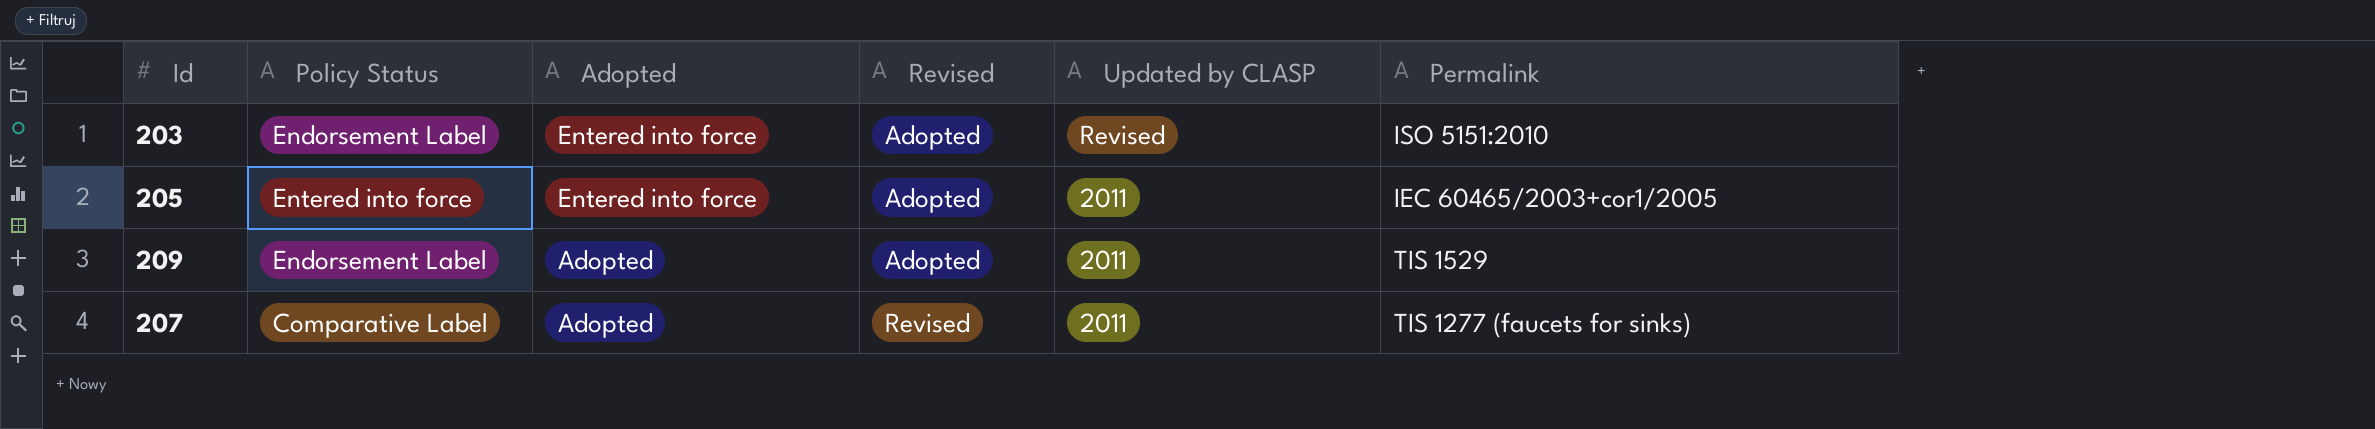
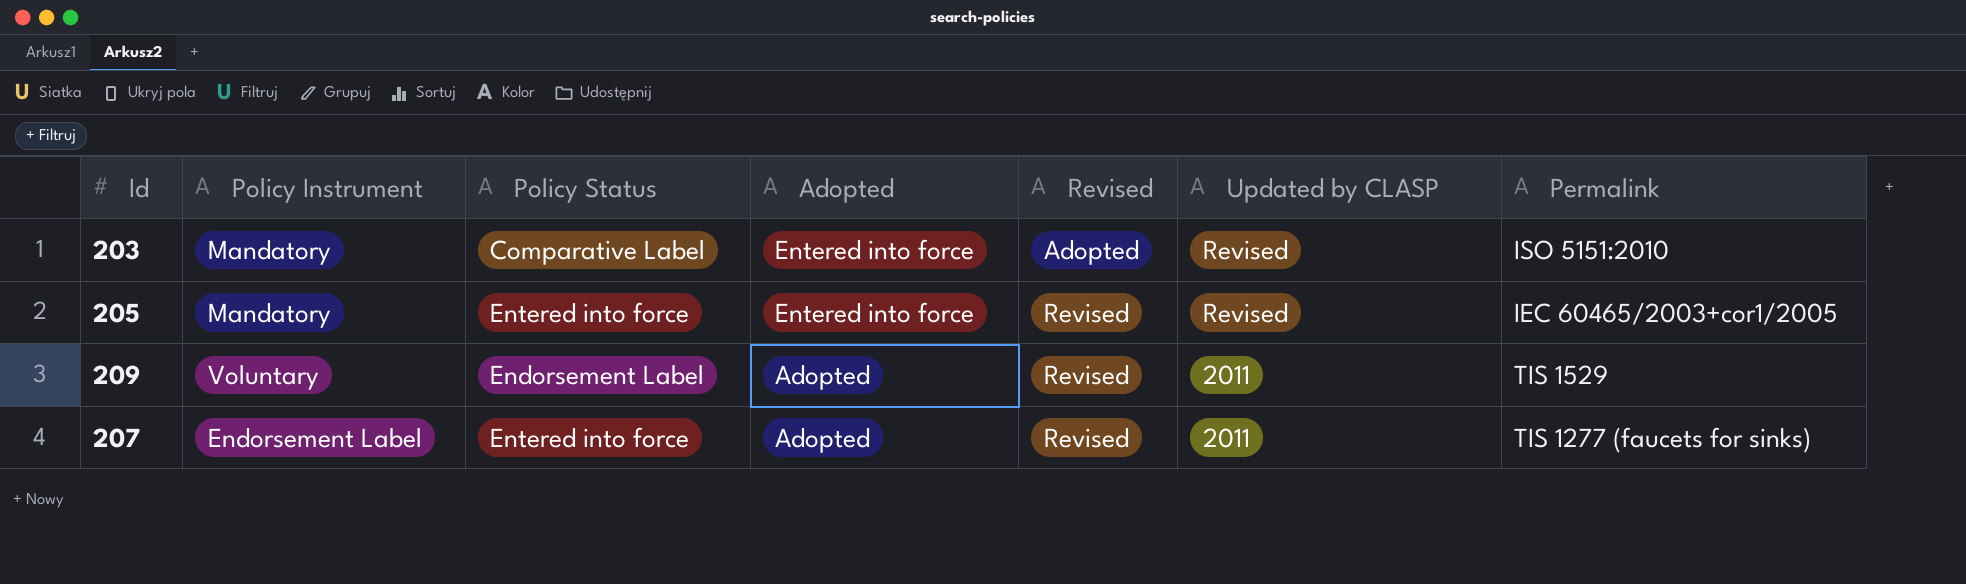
column Policy Instrument | position: none -> 2
203 | Policy Status: Endorsement Label -> Comparative Label
205 | Revised: Adopted -> Revised
205 | Updated by CLASP: 2011 -> Revised
209 | Revised: Adopted -> Revised
207 | Policy Status: Comparative Label -> Entered into force

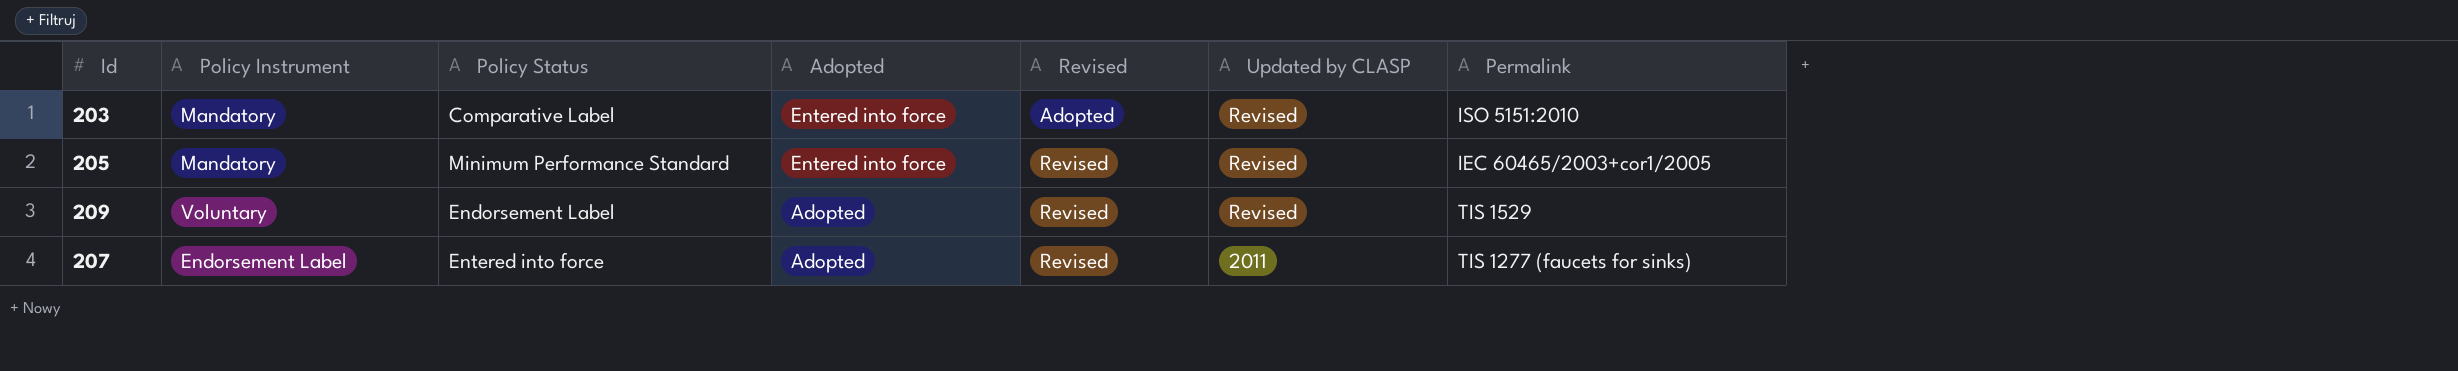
205 | Policy Status: Entered into force -> Minimum Performance Standard
209 | Updated by CLASP: 2011 -> Revised

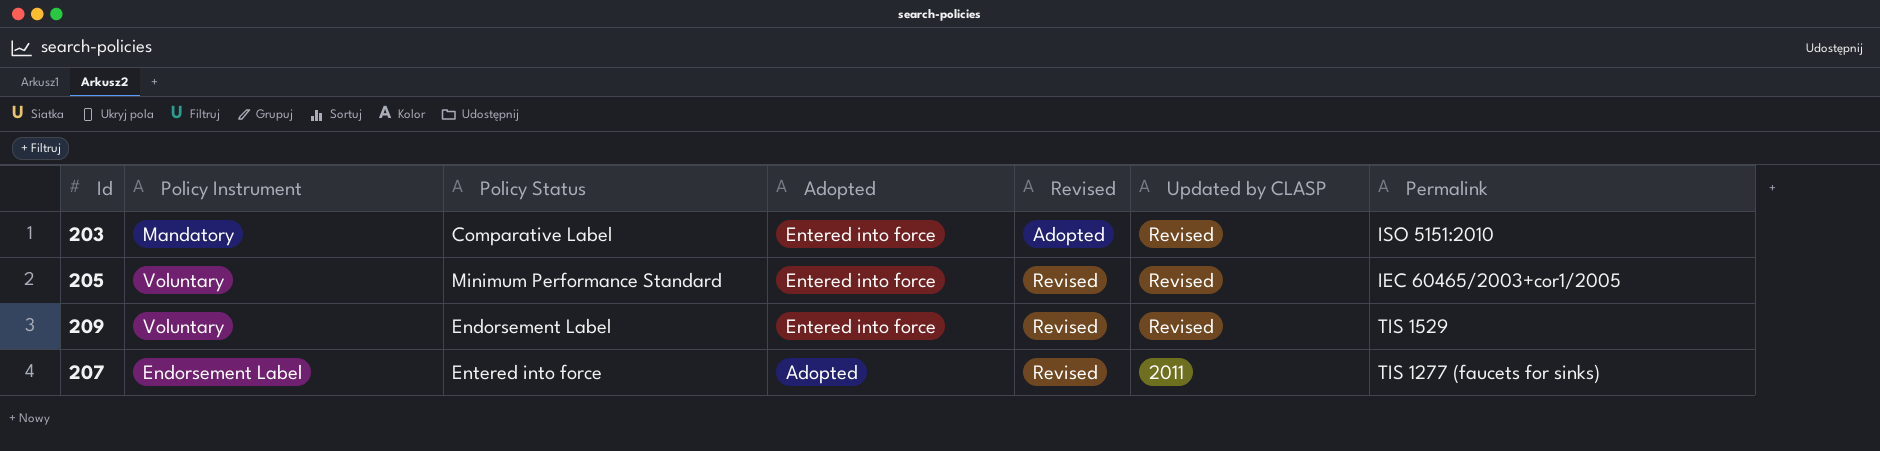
205 | Policy Instrument: Mandatory -> Voluntary
209 | Adopted: Adopted -> Entered into force

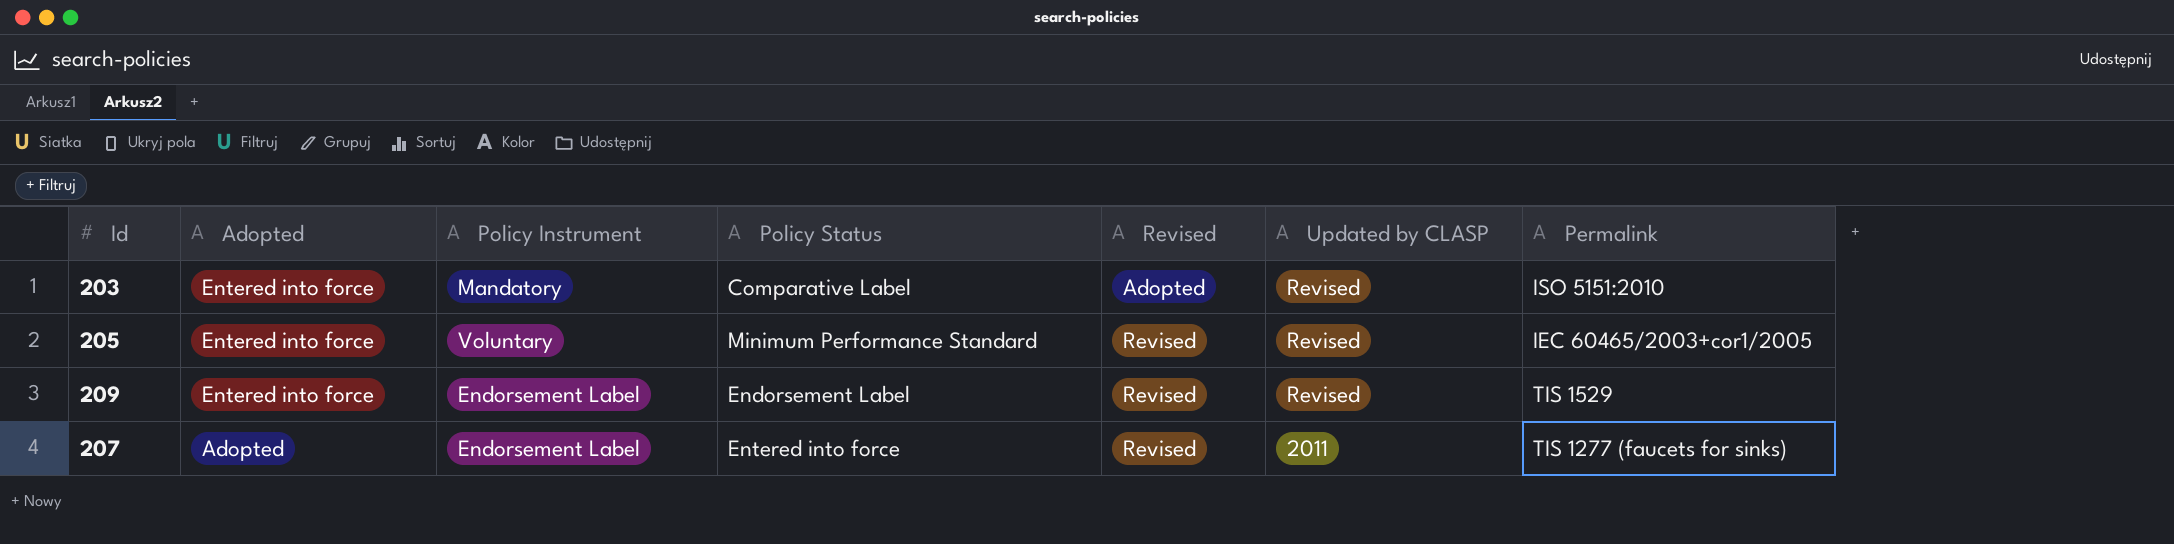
column Adopted | position: 4 -> 2
209 | Policy Instrument: Voluntary -> Endorsement Label

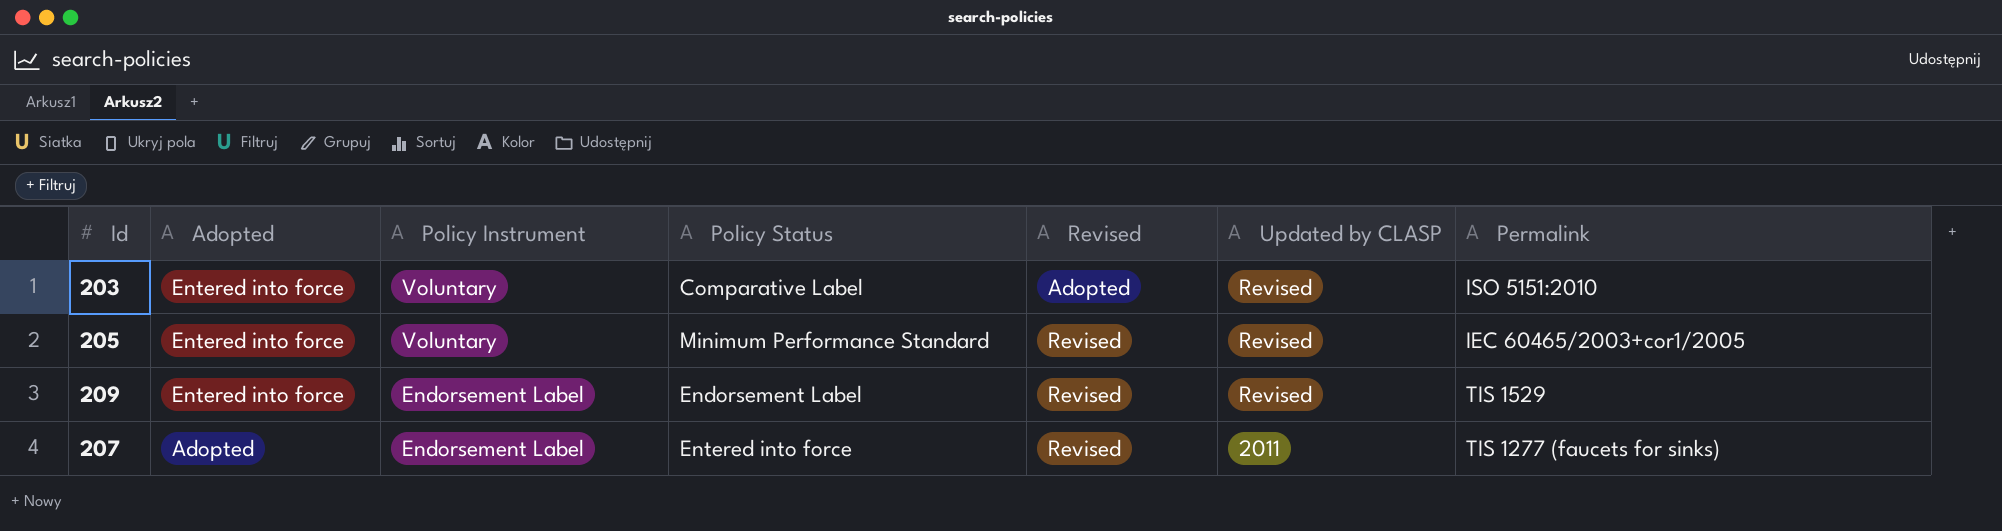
203 | Policy Instrument: Mandatory -> Voluntary

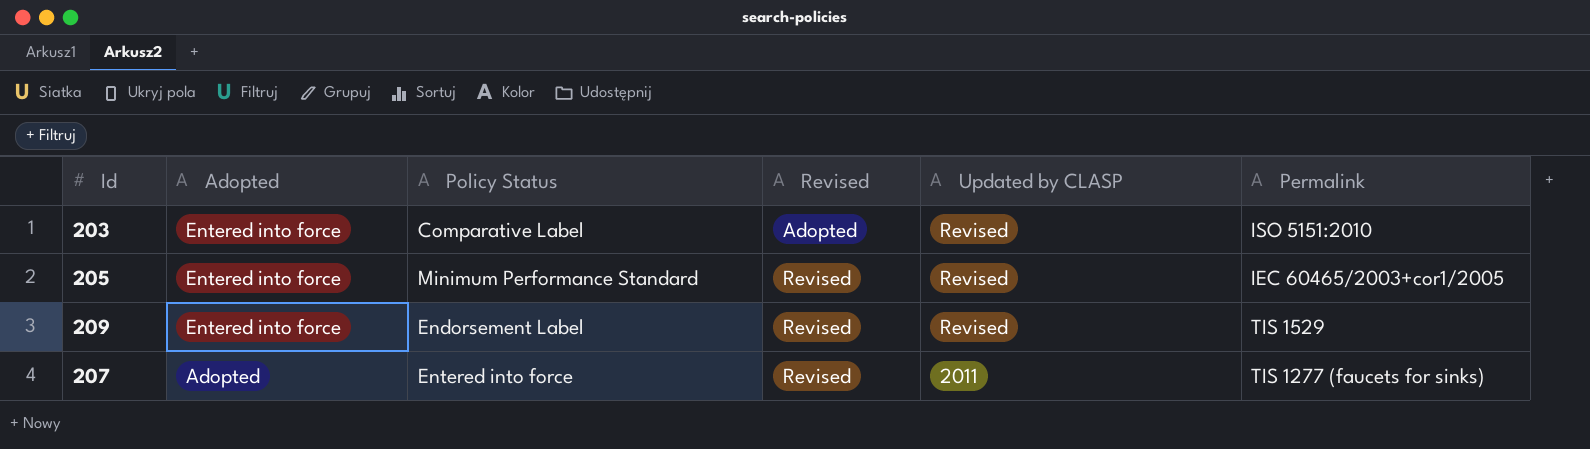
column Policy Instrument | position: 3 -> none

